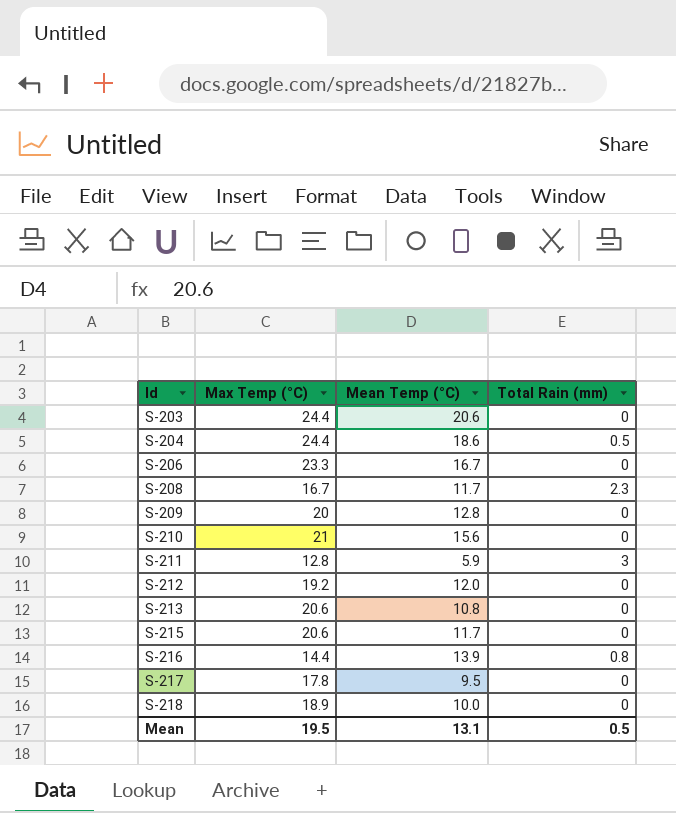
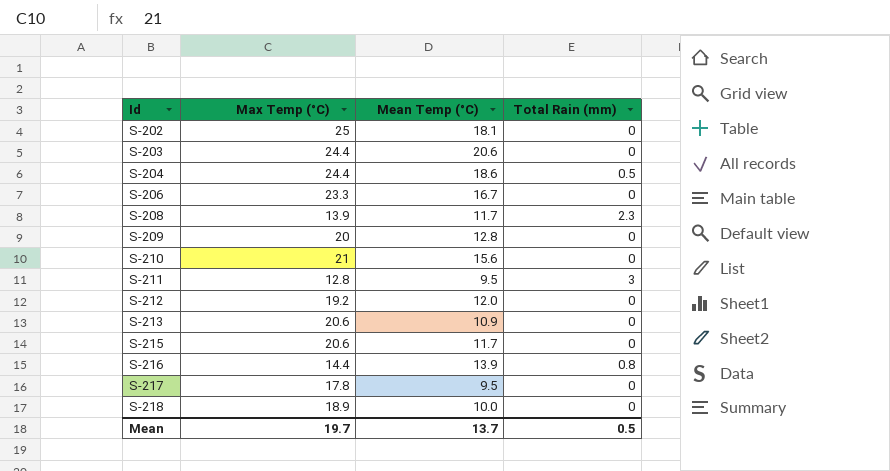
row S-202: none -> 25 | 18.1 | 0
S-208 | Max Temp (°C): 16.7 -> 13.9
S-211 | Mean Temp (°C): 5.9 -> 9.5
S-213 | Mean Temp (°C): 10.8 -> 10.9
Mean | Max Temp (°C): 19.5 -> 19.7
Mean | Mean Temp (°C): 13.1 -> 13.7

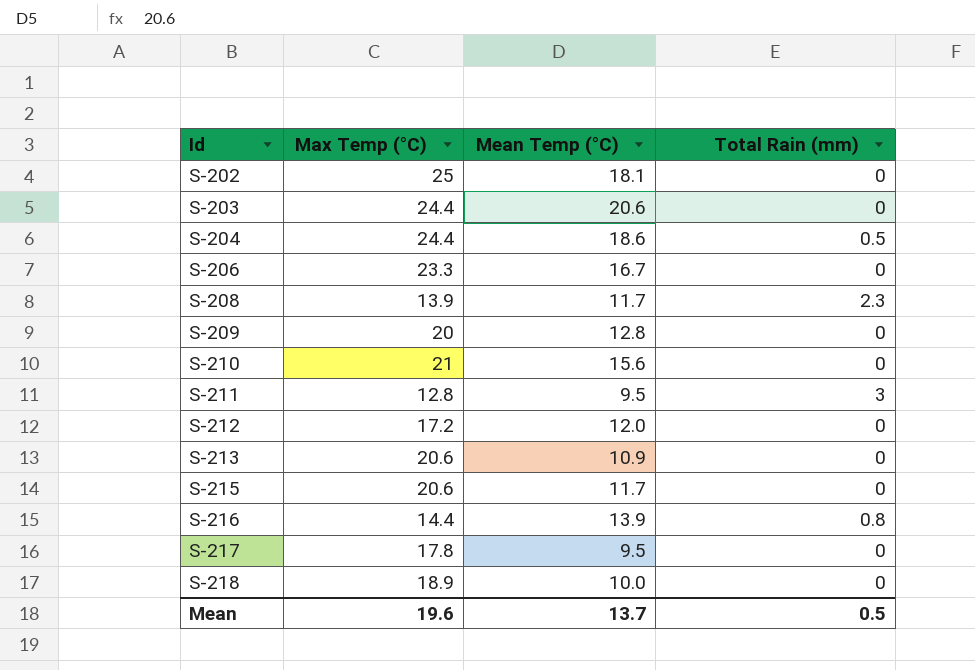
S-212 | Max Temp (°C): 19.2 -> 17.2
Mean | Max Temp (°C): 19.7 -> 19.6

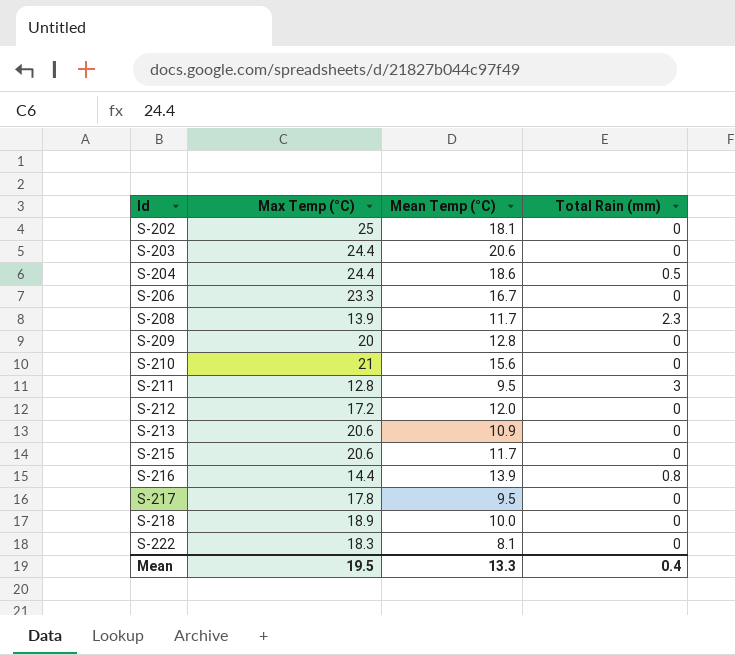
row S-222: none -> 18.3 | 8.1 | 0
Mean | Max Temp (°C): 19.6 -> 19.5
Mean | Mean Temp (°C): 13.7 -> 13.3
Mean | Total Rain (mm): 0.5 -> 0.4

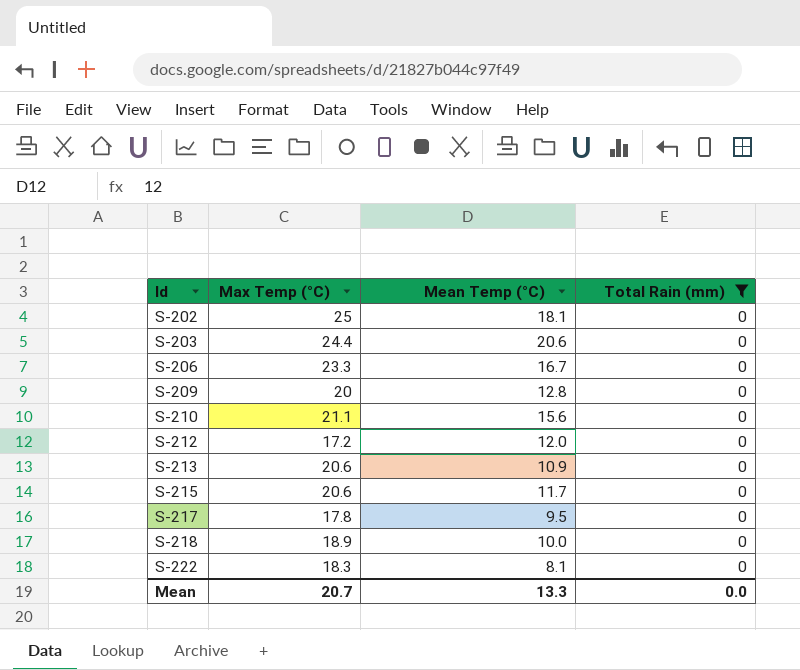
filter: none -> Total Rain (mm) = 0
S-210 | Max Temp (°C): 21 -> 21.1
Mean | Max Temp (°C): 19.5 -> 20.7
Mean | Total Rain (mm): 0.4 -> 0.0

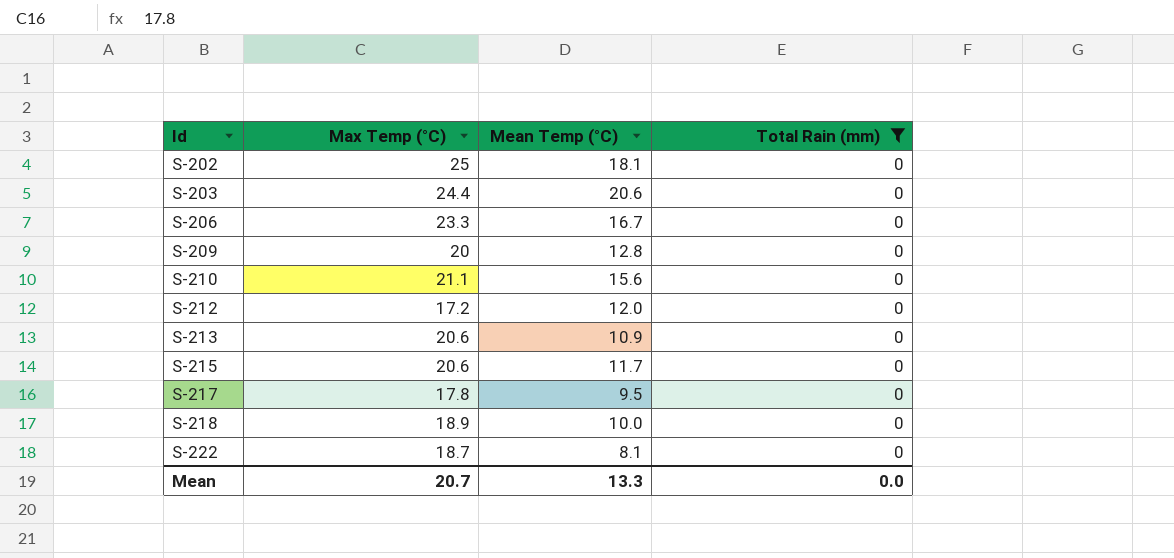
S-222 | Max Temp (°C): 18.3 -> 18.7

